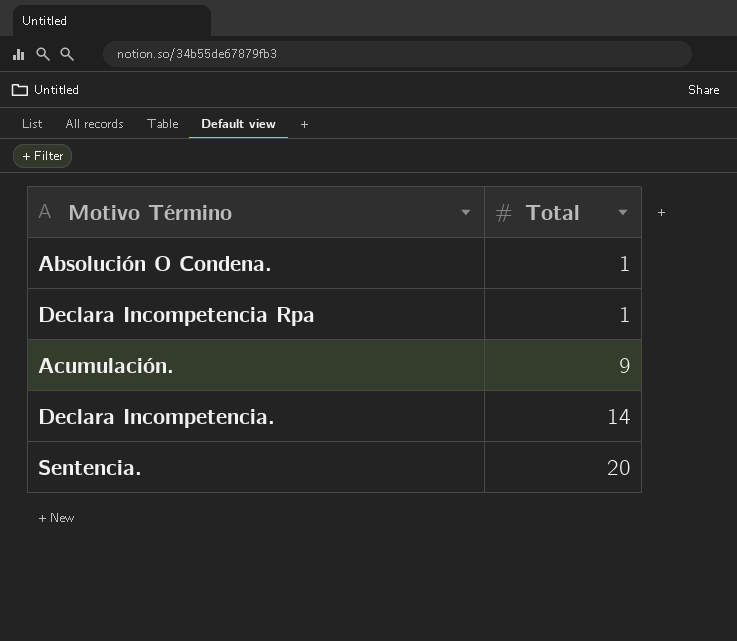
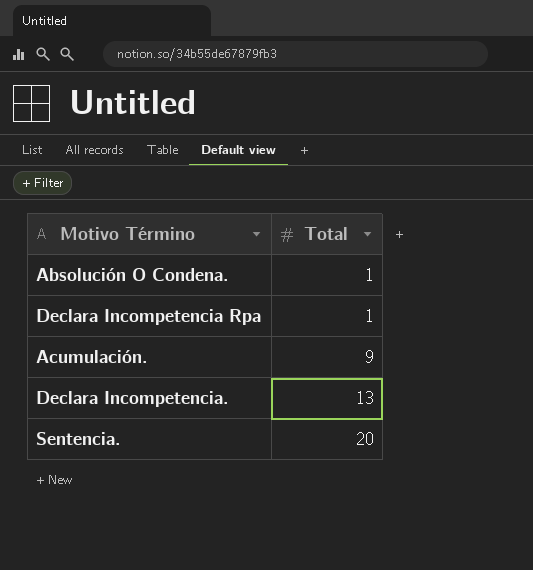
Declara Incompetencia. | Total: 14 -> 13

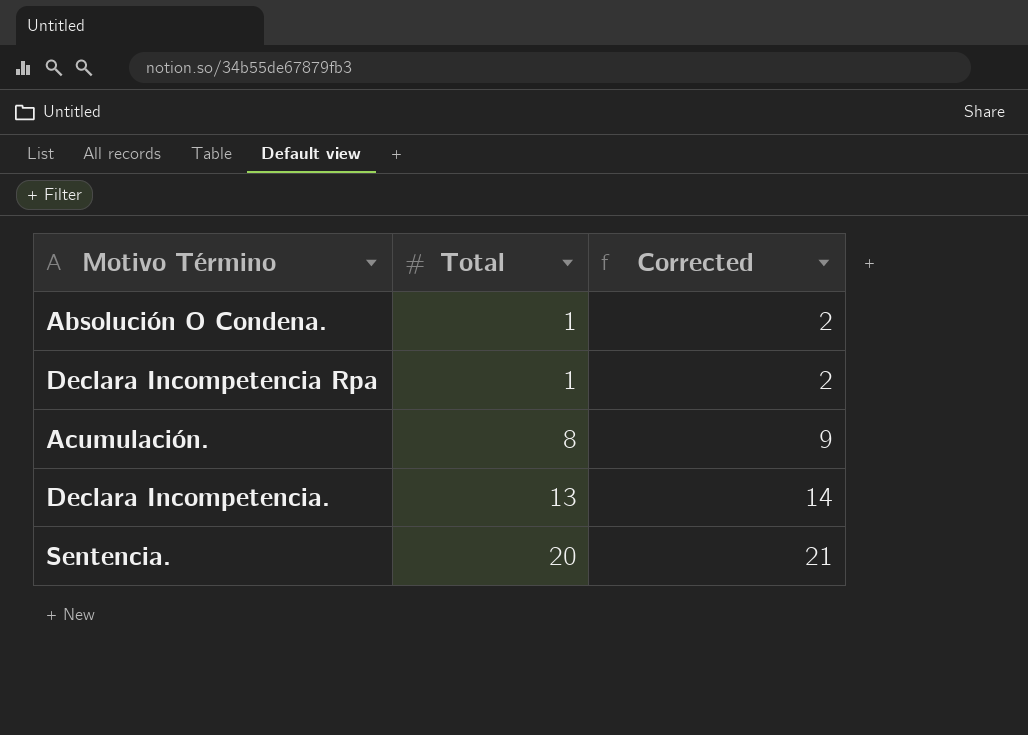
column Corrected | formula: none -> [Total] + 1
Acumulación. | Total: 9 -> 8

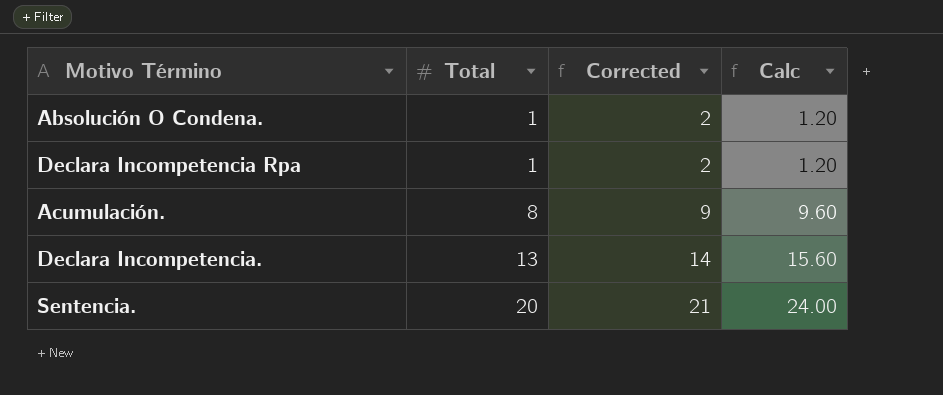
column Calc | formula: none -> [Total] * 1.2

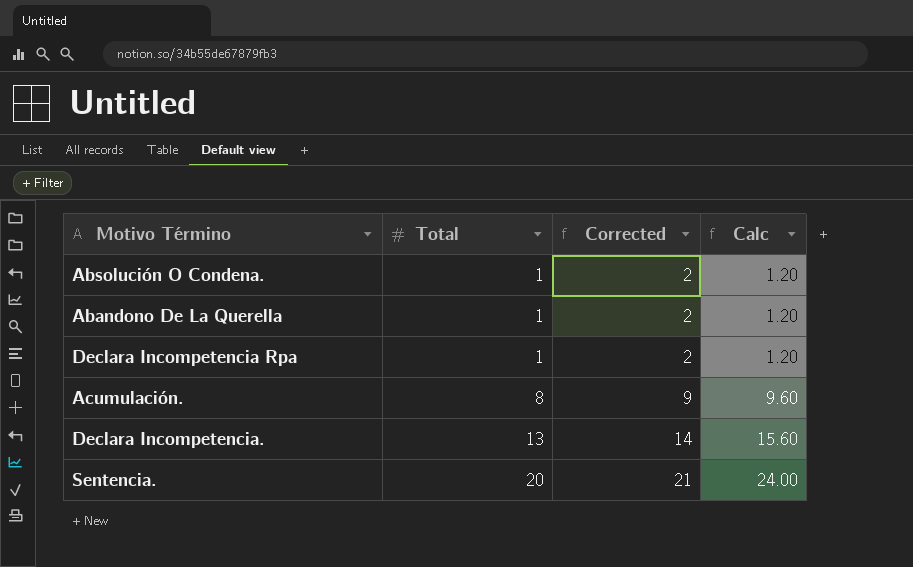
row Abandono De La Querella: none -> 1 | 2 | 1.20

